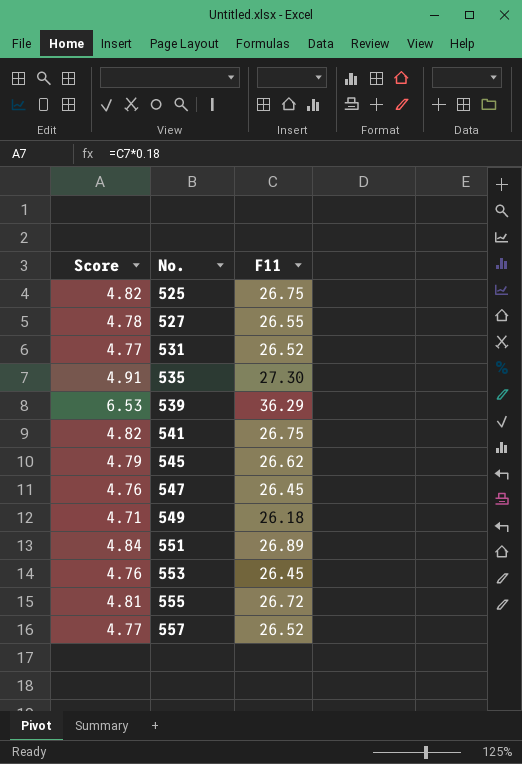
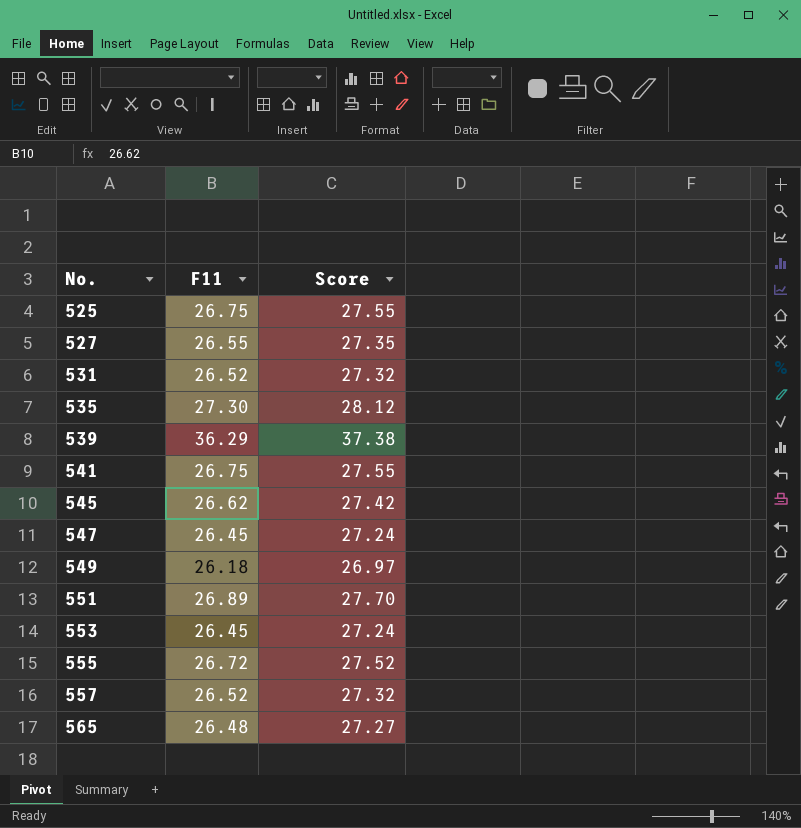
column Score | formula: [F11] * 0.18 -> [F11] * 1.03
column Score | position: 1 -> 3
row 565: none -> 26.48 | 27.27

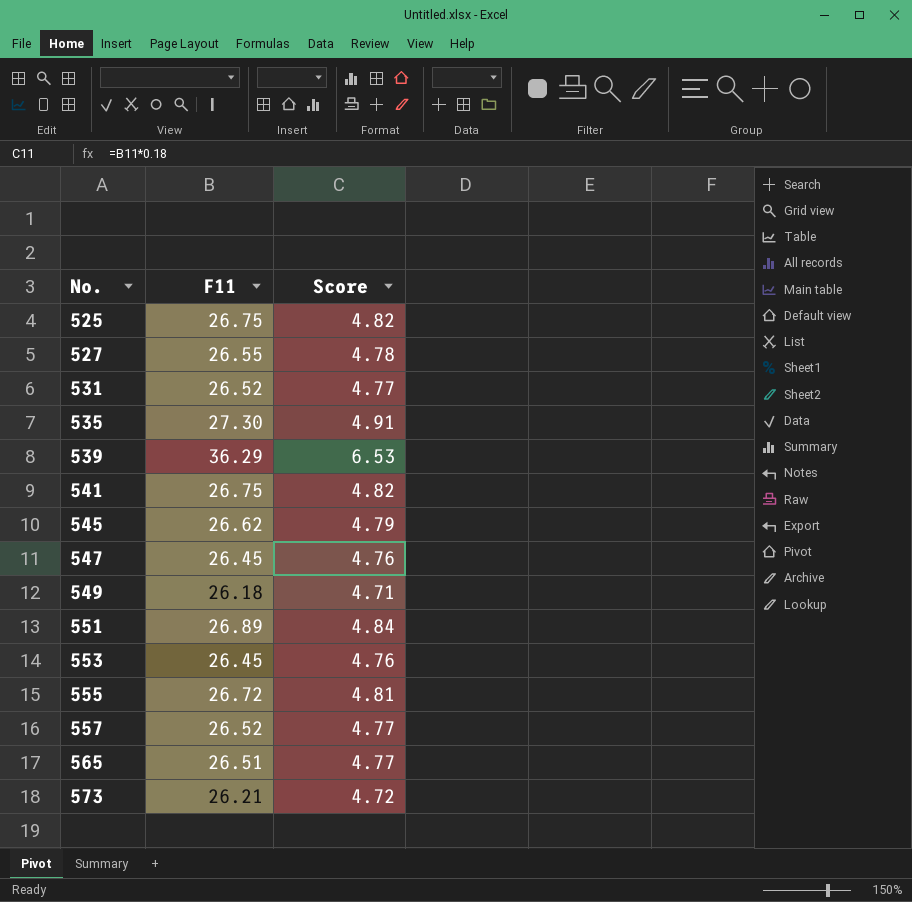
column Score | formula: [F11] * 1.03 -> [F11] * 0.18
565 | F11: 26.48 -> 26.51
row 573: none -> 26.21 | 4.72

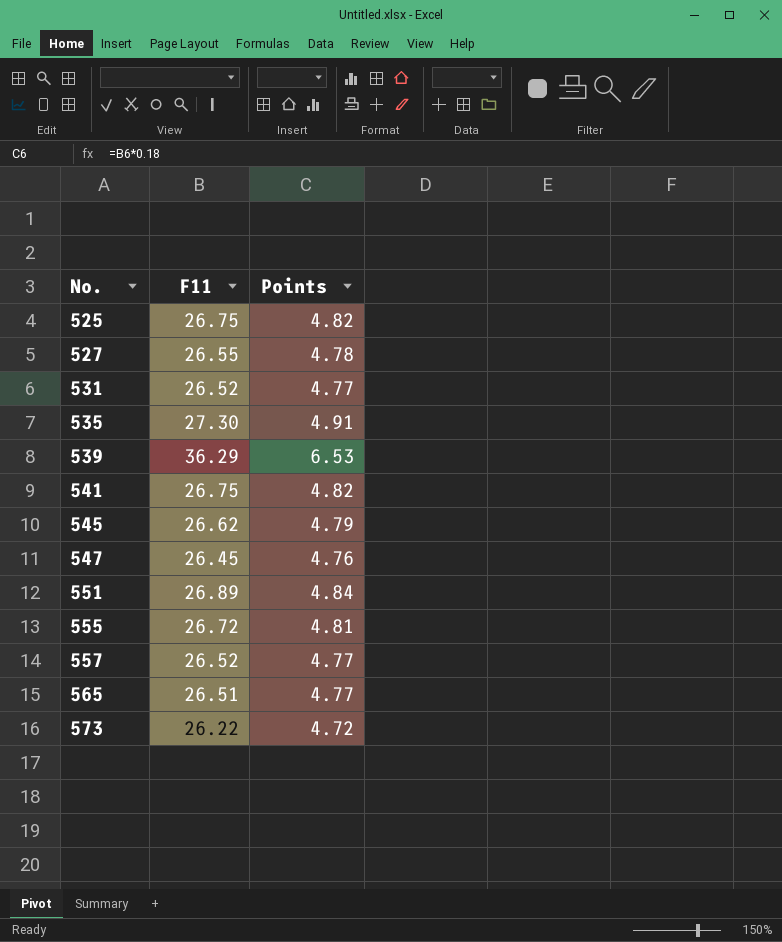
column name: Score -> Points
row 549: 26.18 | 4.71 -> none
row 553: 26.45 | 4.76 -> none
573 | F11: 26.21 -> 26.22

